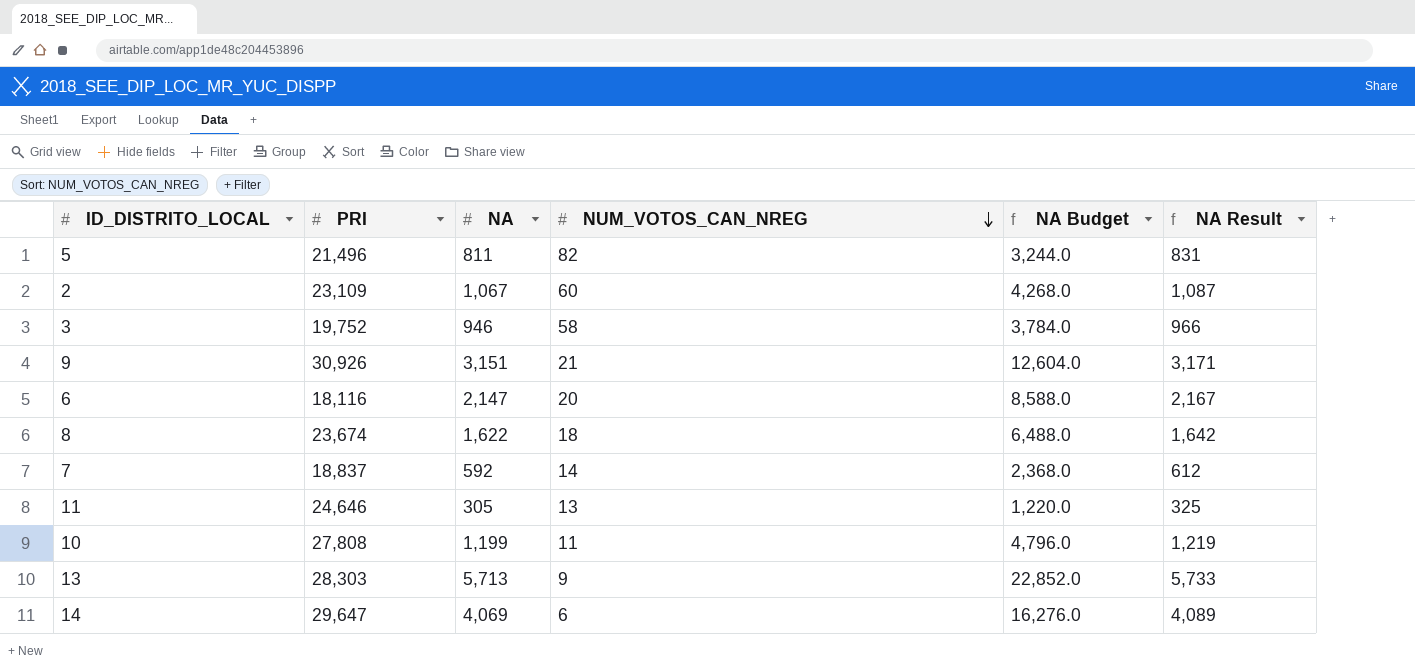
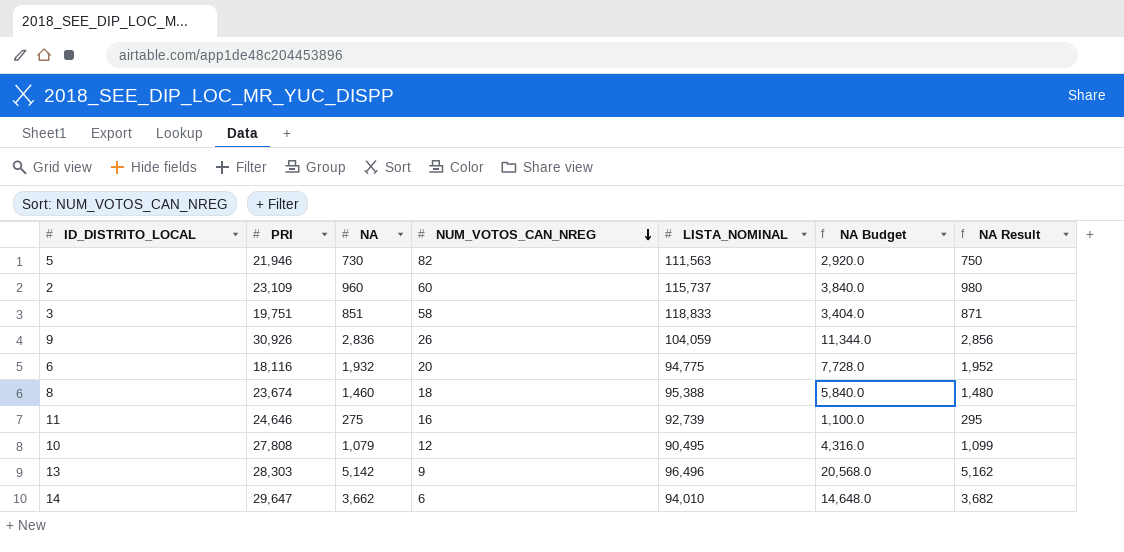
column LISTA_NOMINAL | position: none -> 5
row 7: 18,837 | 592 | 14 | 2,368.0 | 612 -> none
5 | PRI: 21,496 -> 21,946
5 | NA: 811 -> 730
5 | NA Budget: 3,244.0 -> 2,920.0
5 | NA Result: 831 -> 750
2 | NA: 1,067 -> 960
2 | NA Budget: 4,268.0 -> 3,840.0
2 | NA Result: 1,087 -> 980
3 | PRI: 19,752 -> 19,751
3 | NA: 946 -> 851
3 | NA Budget: 3,784.0 -> 3,404.0
3 | NA Result: 966 -> 871
9 | NA: 3,151 -> 2,836
9 | NUM_VOTOS_CAN_NREG: 21 -> 26
9 | NA Budget: 12,604.0 -> 11,344.0
9 | NA Result: 3,171 -> 2,856
6 | NA: 2,147 -> 1,932
6 | NA Budget: 8,588.0 -> 7,728.0
6 | NA Result: 2,167 -> 1,952
8 | NA: 1,622 -> 1,460
8 | NA Budget: 6,488.0 -> 5,840.0
8 | NA Result: 1,642 -> 1,480
11 | NA: 305 -> 275
11 | NUM_VOTOS_CAN_NREG: 13 -> 16
11 | NA Budget: 1,220.0 -> 1,100.0
11 | NA Result: 325 -> 295
10 | NA: 1,199 -> 1,079
10 | NUM_VOTOS_CAN_NREG: 11 -> 12
10 | NA Budget: 4,796.0 -> 4,316.0
10 | NA Result: 1,219 -> 1,099
13 | NA: 5,713 -> 5,142
13 | NA Budget: 22,852.0 -> 20,568.0
13 | NA Result: 5,733 -> 5,162
14 | NA: 4,069 -> 3,662
14 | NA Budget: 16,276.0 -> 14,648.0
14 | NA Result: 4,089 -> 3,682

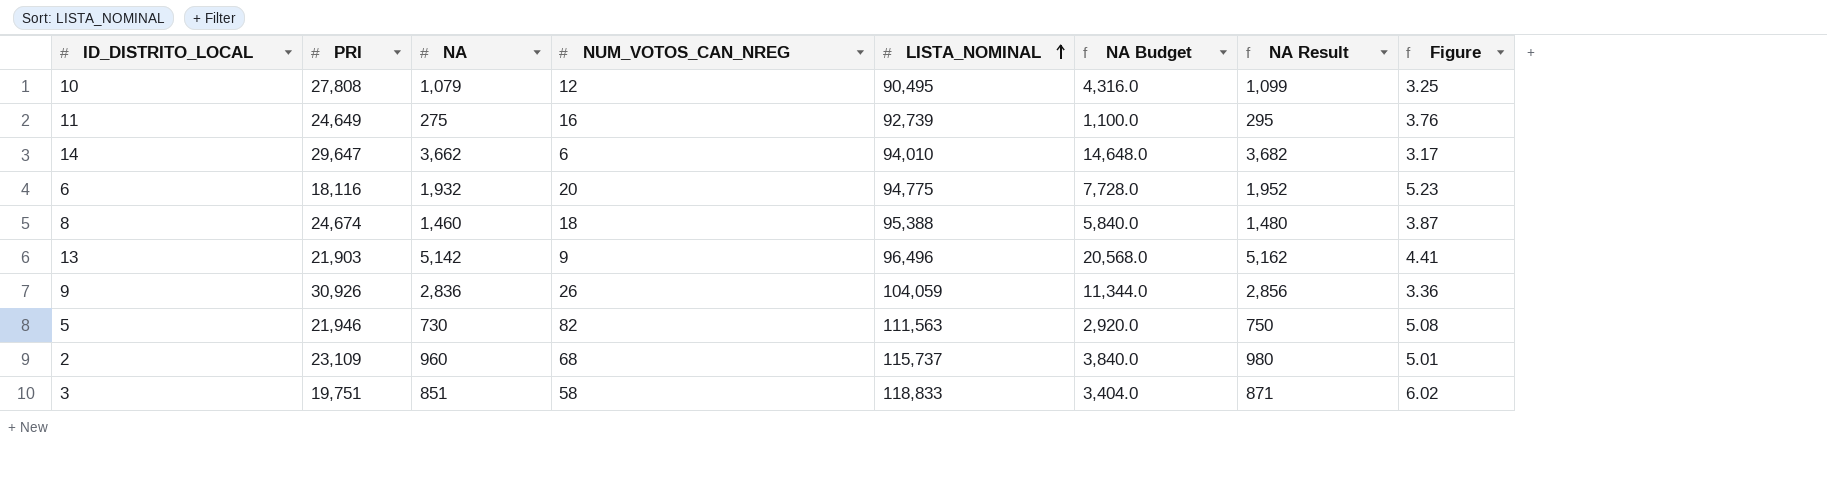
row order: NUM_VOTOS_CAN_NREG descending -> LISTA_NOMINAL ascending
column Figure | formula: none -> [LISTA_NOMINAL] / [PRI]
11 | PRI: 24,646 -> 24,649
8 | PRI: 23,674 -> 24,674
13 | PRI: 28,303 -> 21,903
2 | NUM_VOTOS_CAN_NREG: 60 -> 68

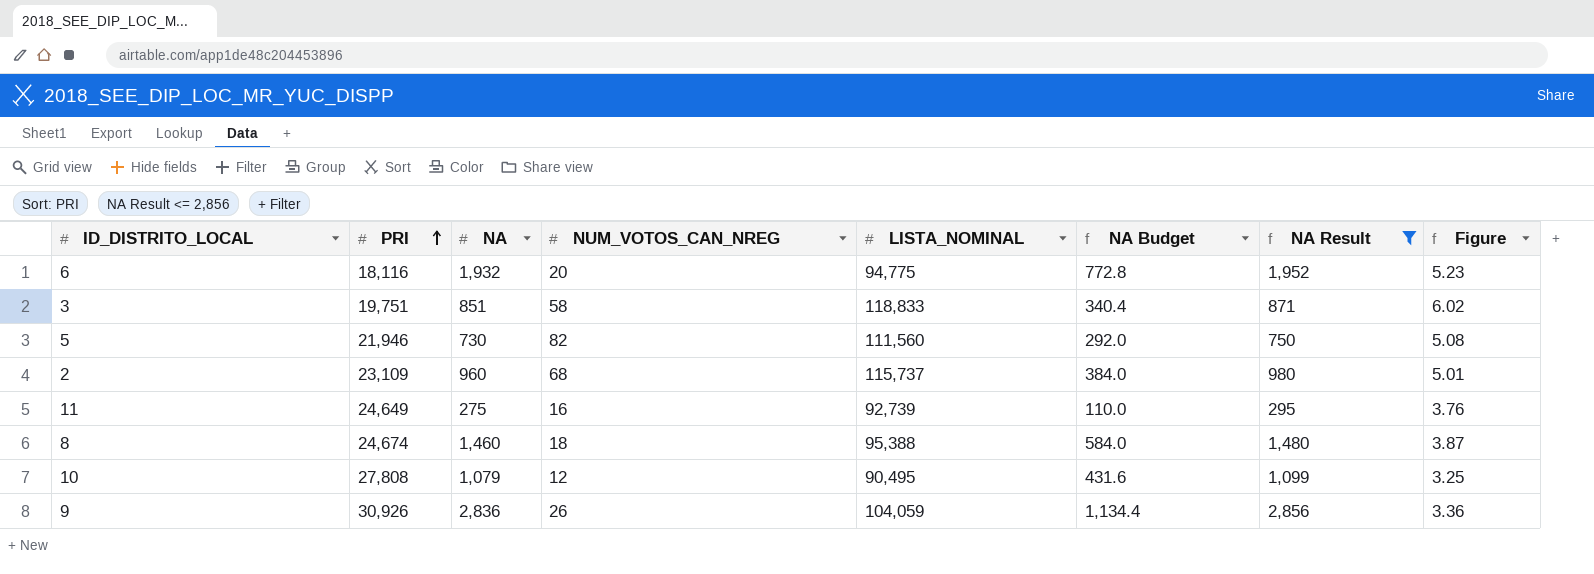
filter: none -> NA Result <= 2,856
row order: LISTA_NOMINAL ascending -> PRI ascending
column NA Budget | formula: [NA] * 4 -> [NA] * 0.4
5 | LISTA_NOMINAL: 111,563 -> 111,560

